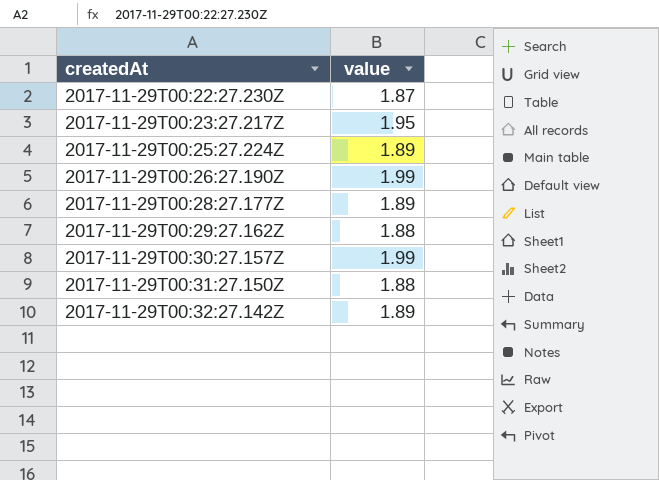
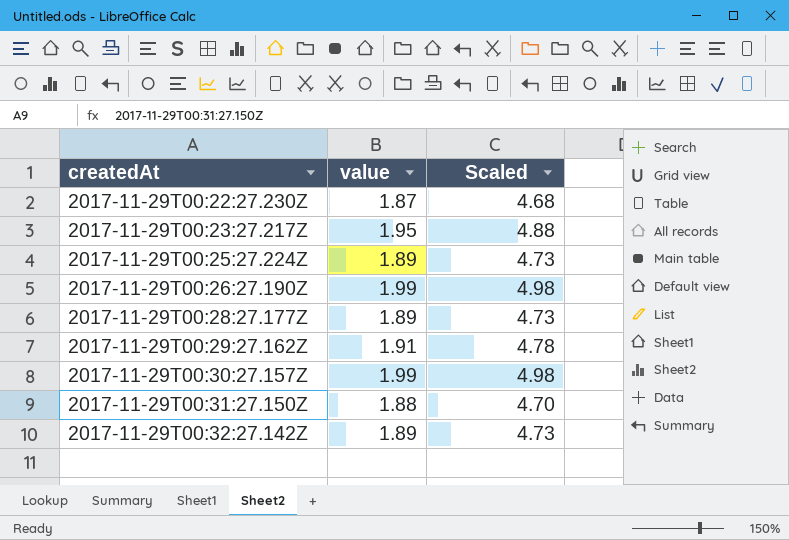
column Scaled | formula: none -> [value] * 2.5
2017-11-29T00:29:27.162Z | value: 1.88 -> 1.91

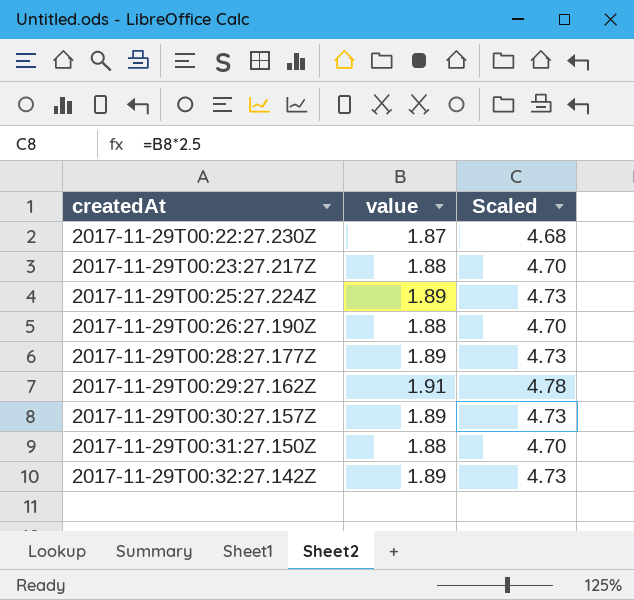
2017-11-29T00:23:27.217Z | value: 1.95 -> 1.88
2017-11-29T00:23:27.217Z | Scaled: 4.88 -> 4.70
2017-11-29T00:26:27.190Z | value: 1.99 -> 1.88
2017-11-29T00:26:27.190Z | Scaled: 4.98 -> 4.70
2017-11-29T00:30:27.157Z | value: 1.99 -> 1.89
2017-11-29T00:30:27.157Z | Scaled: 4.98 -> 4.73

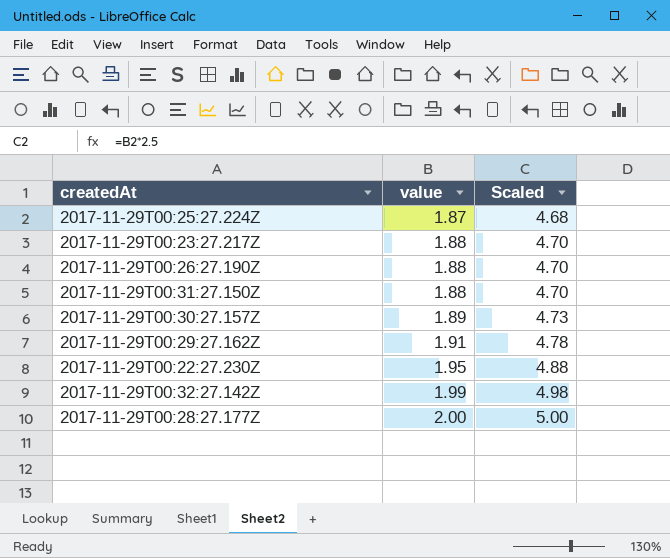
row order: createdAt ascending -> value ascending
2017-11-29T00:25:27.224Z | value: 1.89 -> 1.87
2017-11-29T00:25:27.224Z | Scaled: 4.73 -> 4.68
2017-11-29T00:22:27.230Z | value: 1.87 -> 1.95
2017-11-29T00:22:27.230Z | Scaled: 4.68 -> 4.88
2017-11-29T00:32:27.142Z | value: 1.89 -> 1.99
2017-11-29T00:32:27.142Z | Scaled: 4.73 -> 4.98
2017-11-29T00:28:27.177Z | value: 1.89 -> 2.00
2017-11-29T00:28:27.177Z | Scaled: 4.73 -> 5.00

